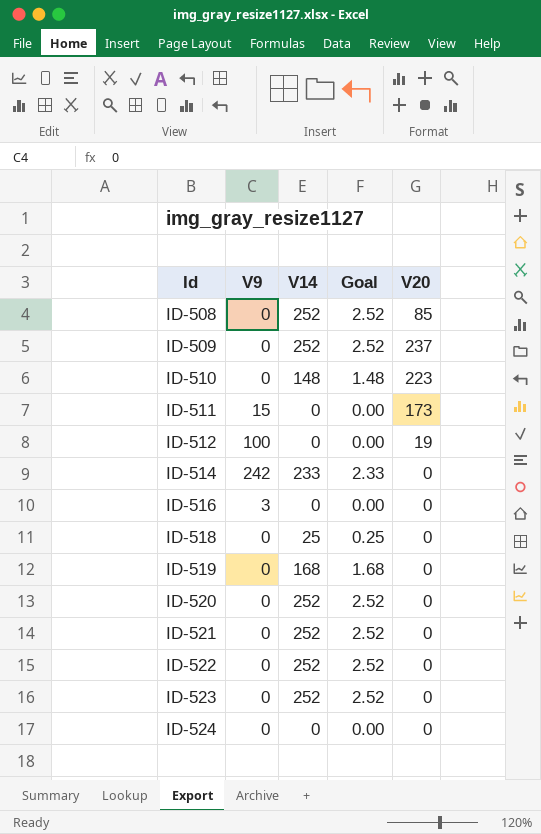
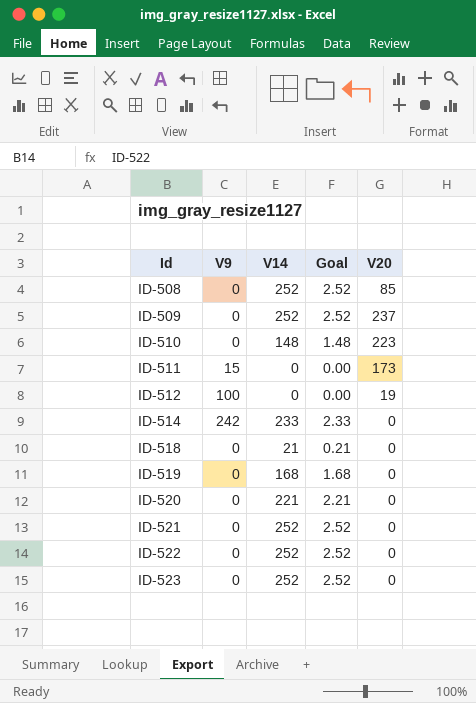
row ID-516: 3 | 0 | 0.00 | 0 -> none
row ID-524: 0 | 0 | 0.00 | 0 -> none
ID-518 | V14: 25 -> 21
ID-518 | Goal: 0.25 -> 0.21
ID-520 | V14: 252 -> 221
ID-520 | Goal: 2.52 -> 2.21

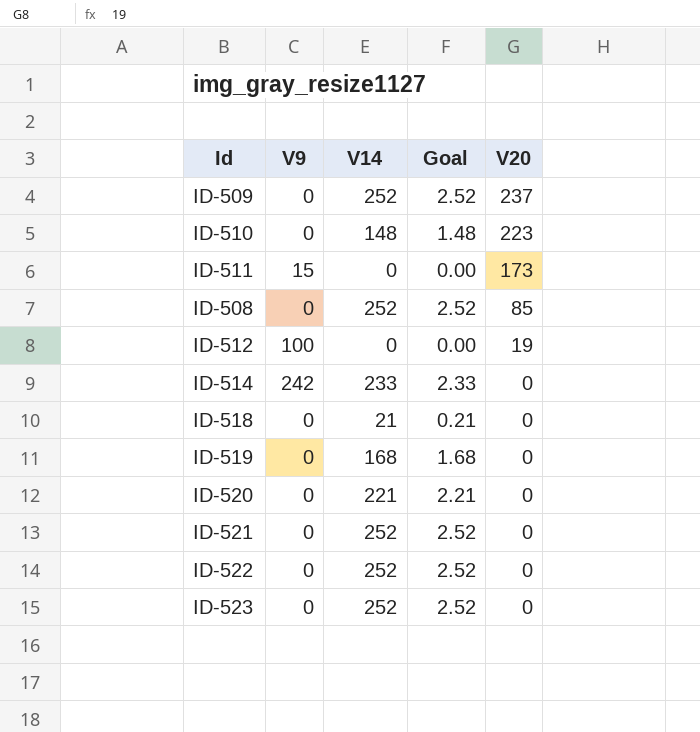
row order: Id ascending -> V20 descending

